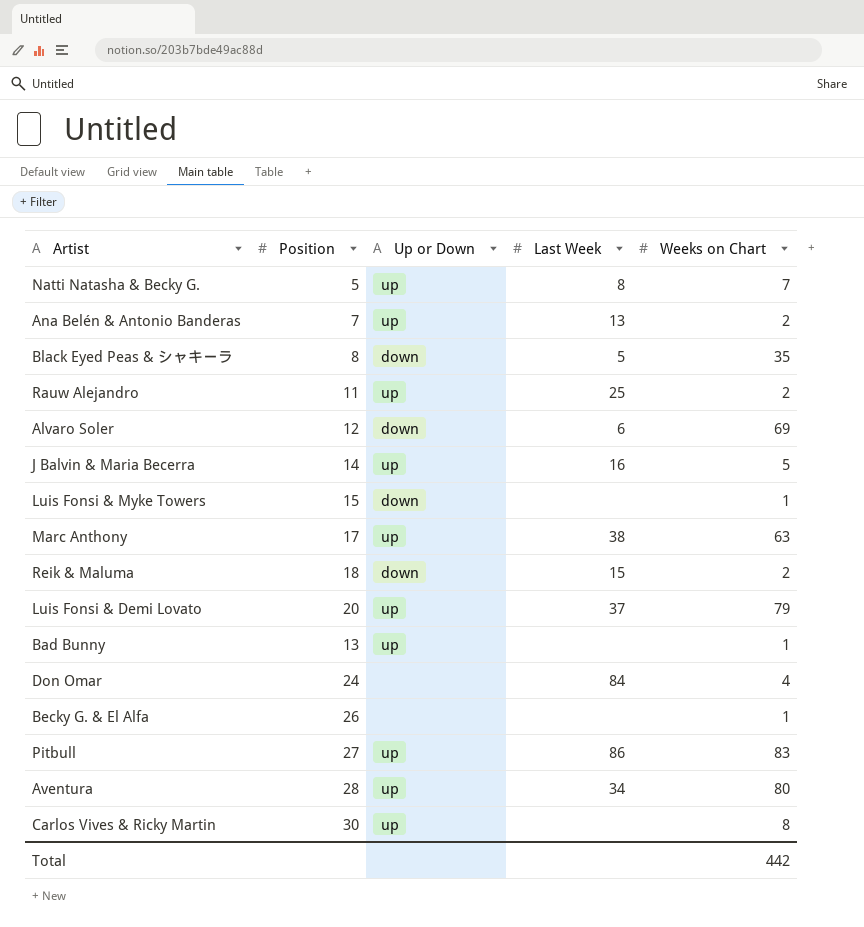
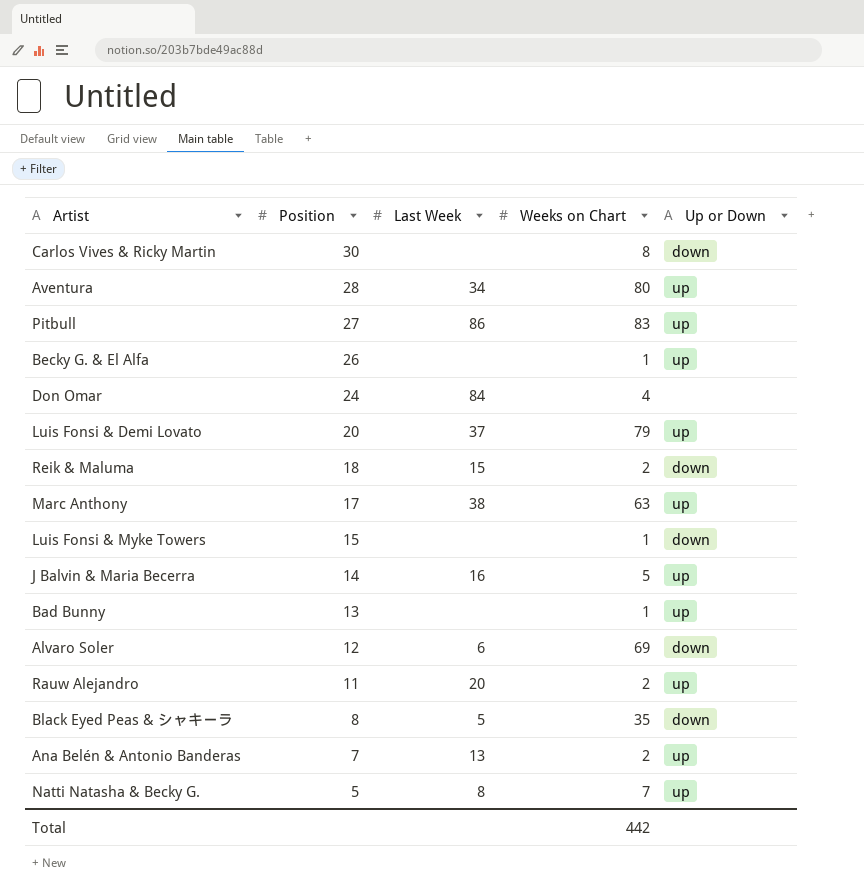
row order: none -> Position descending
column Up or Down | position: 3 -> 5
Carlos Vives & Ricky Martin | Up or Down: up -> down
Becky G. & El Alfa | Up or Down: none -> up
Rauw Alejandro | Last Week: 25 -> 20

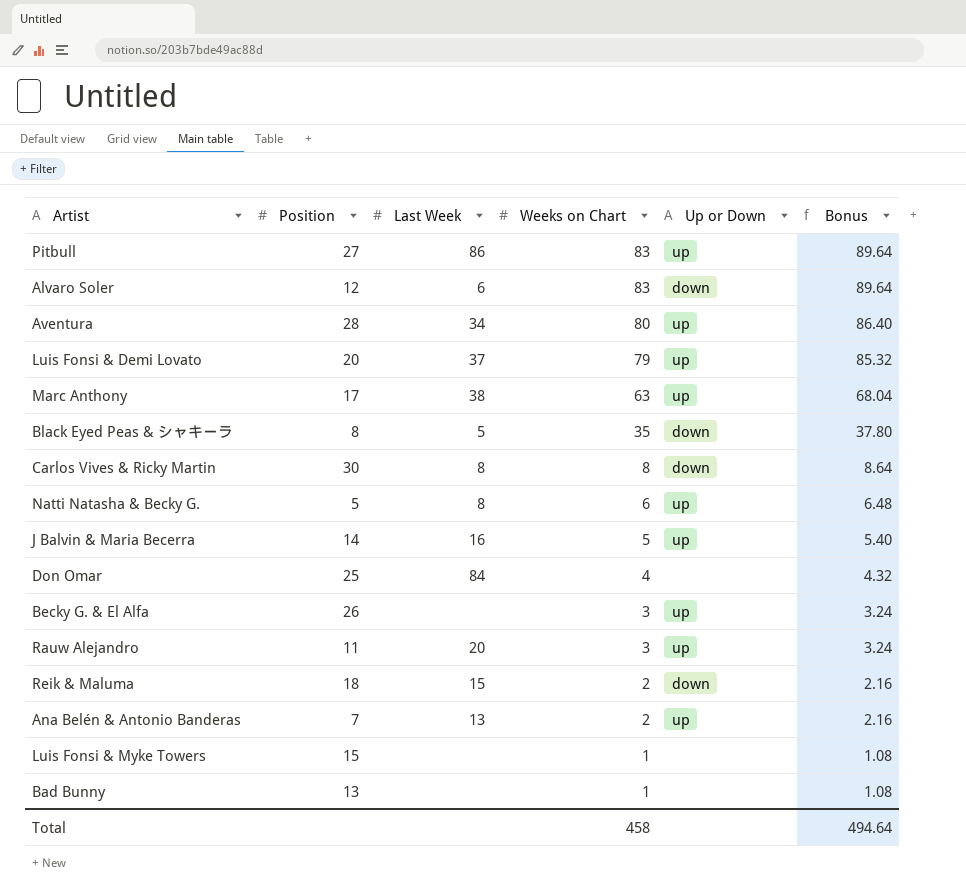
row order: Position descending -> Weeks on Chart descending
column Bonus | formula: none -> [Weeks on Chart] * 1.08
Alvaro Soler | Weeks on Chart: 69 -> 83
Carlos Vives & Ricky Martin | Last Week: none -> 8
Natti Natasha & Becky G. | Weeks on Chart: 7 -> 6
Don Omar | Position: 24 -> 25
Becky G. & El Alfa | Weeks on Chart: 1 -> 3
Rauw Alejandro | Weeks on Chart: 2 -> 3
Luis Fonsi & Myke Towers | Up or Down: down -> none
Bad Bunny | Up or Down: up -> none
Total | Weeks on Chart: 442 -> 458

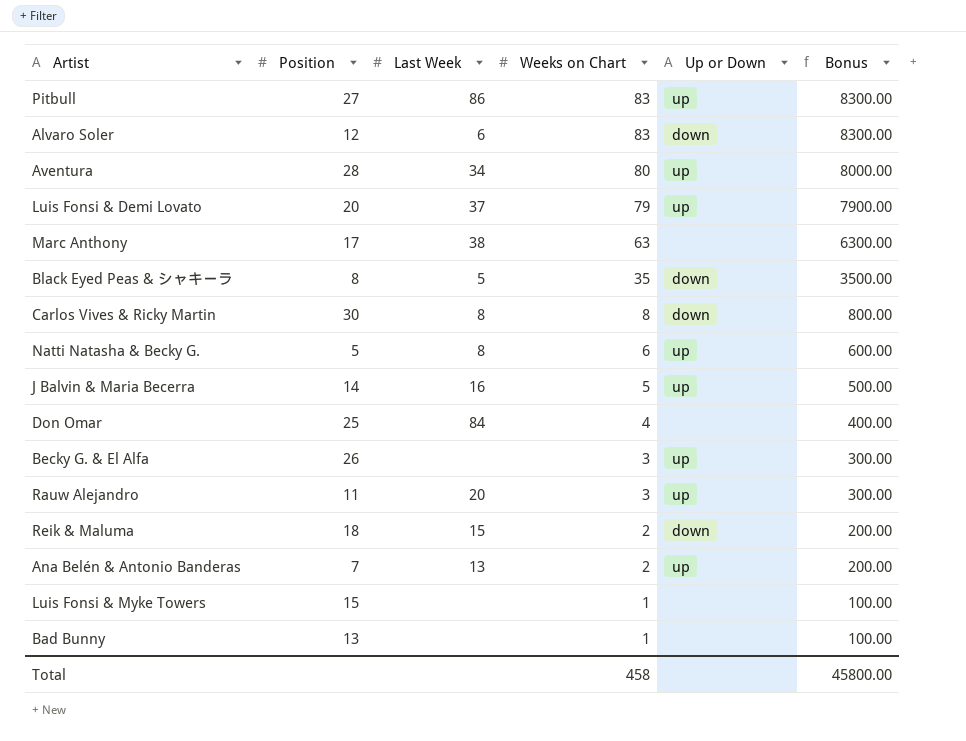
column Bonus | formula: [Weeks on Chart] * 1.08 -> [Weeks on Chart] * 100
Marc Anthony | Up or Down: up -> none
Total | Bonus: 494.64 -> 45800.00

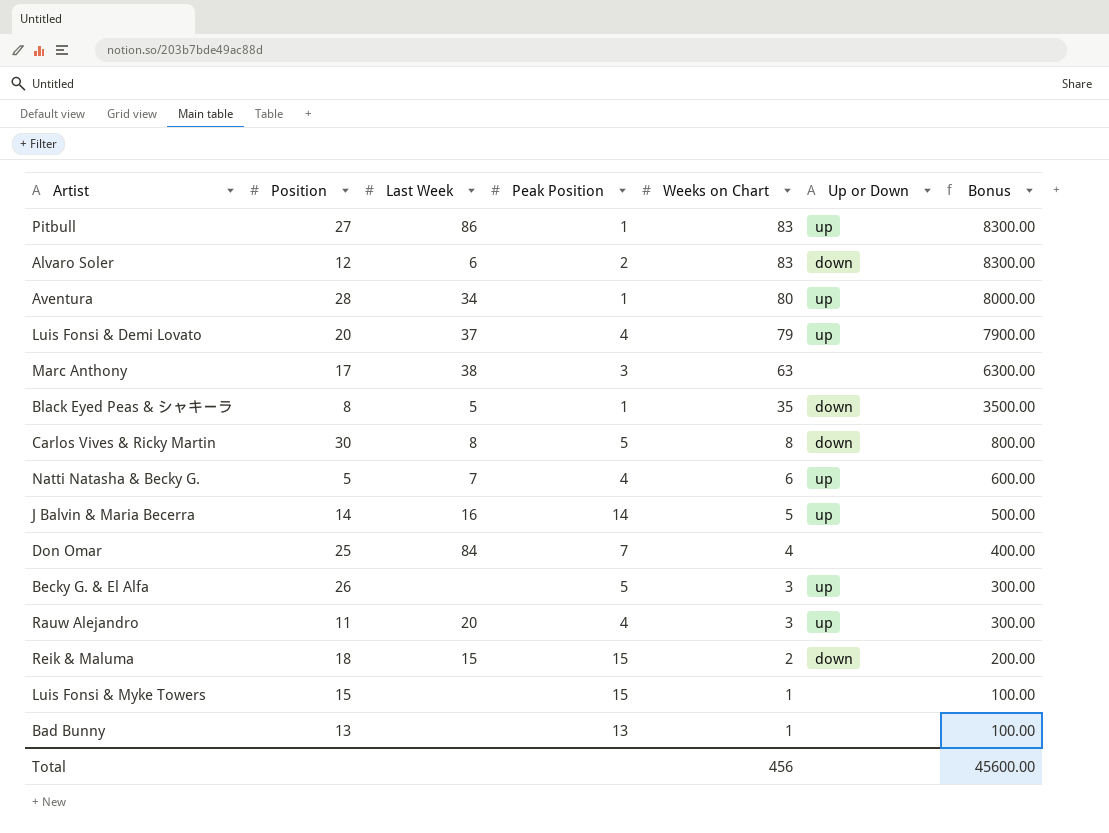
column Peak Position | position: none -> 4
row Ana Belén & Antonio Banderas: 7 | 13 | 2 | up | 200.00 -> none
Natti Natasha & Becky G. | Last Week: 8 -> 7
Total | Weeks on Chart: 458 -> 456
Total | Bonus: 45800.00 -> 45600.00

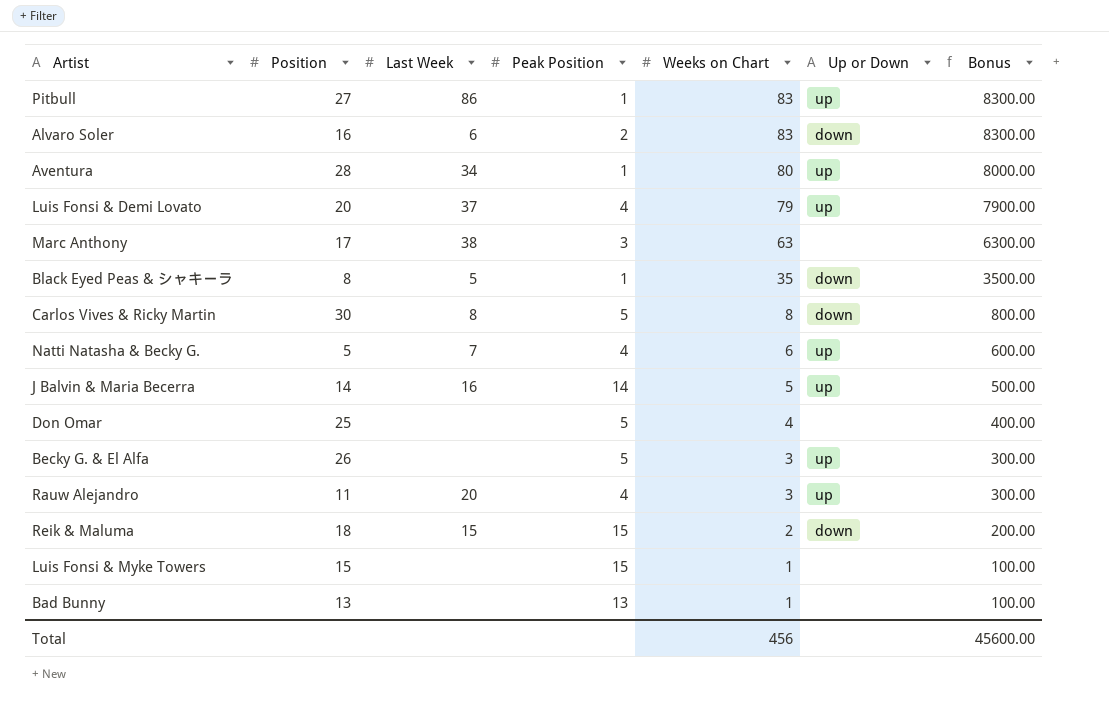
Alvaro Soler | Position: 12 -> 16
Don Omar | Last Week: 84 -> none
Don Omar | Peak Position: 7 -> 5

